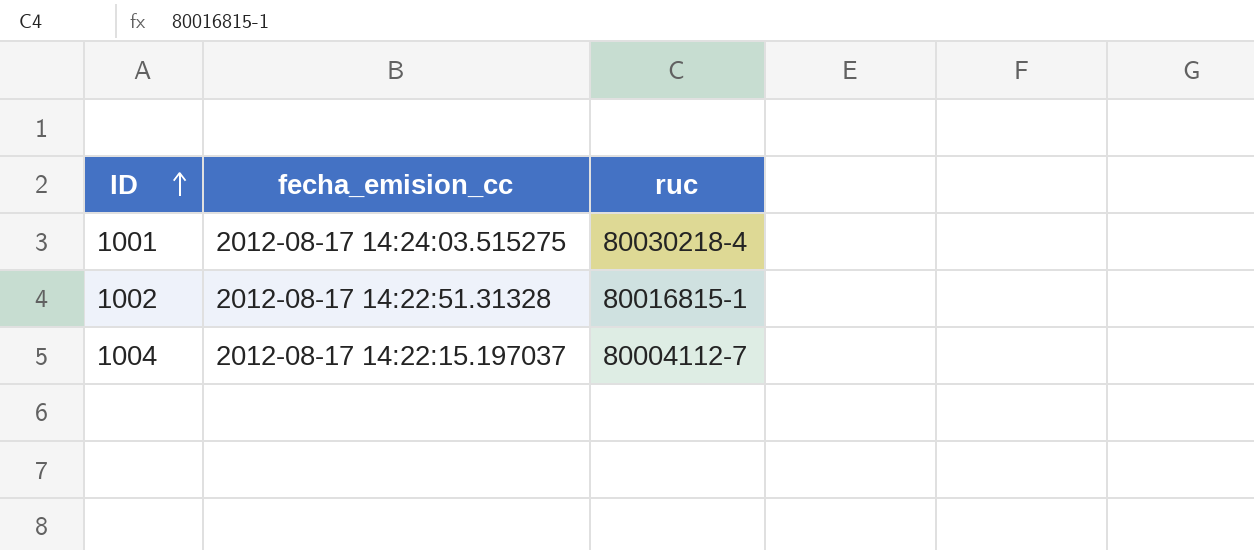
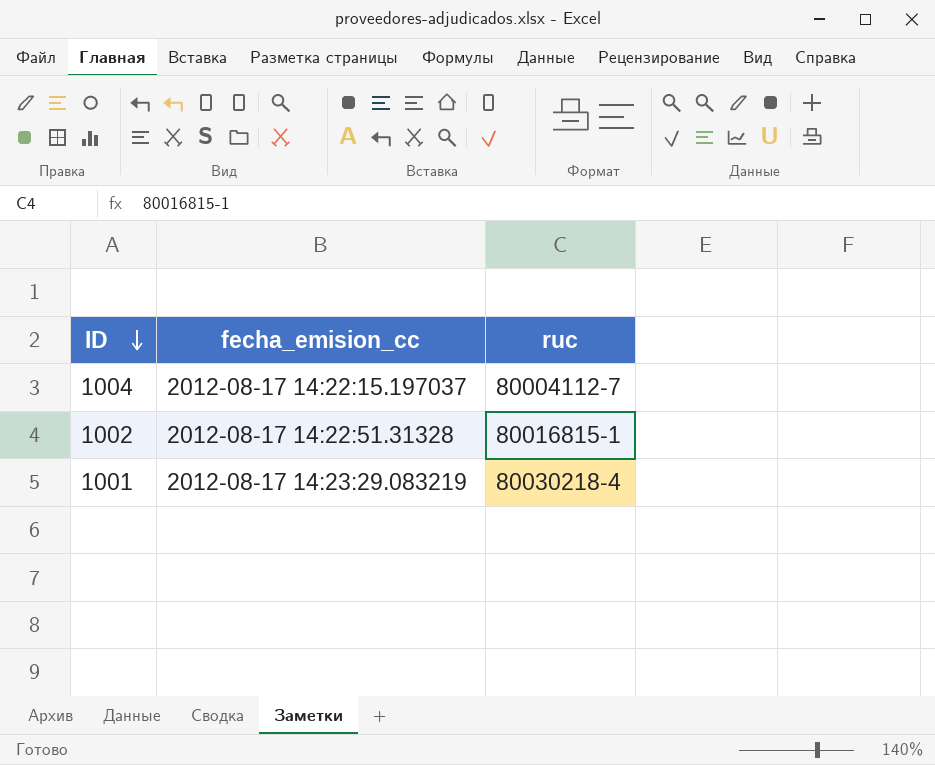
row order: ID ascending -> ID descending
1001 | fecha_emision_cc: 2012-08-17 14:24:03.515275 -> 2012-08-17 14:23:29.083219

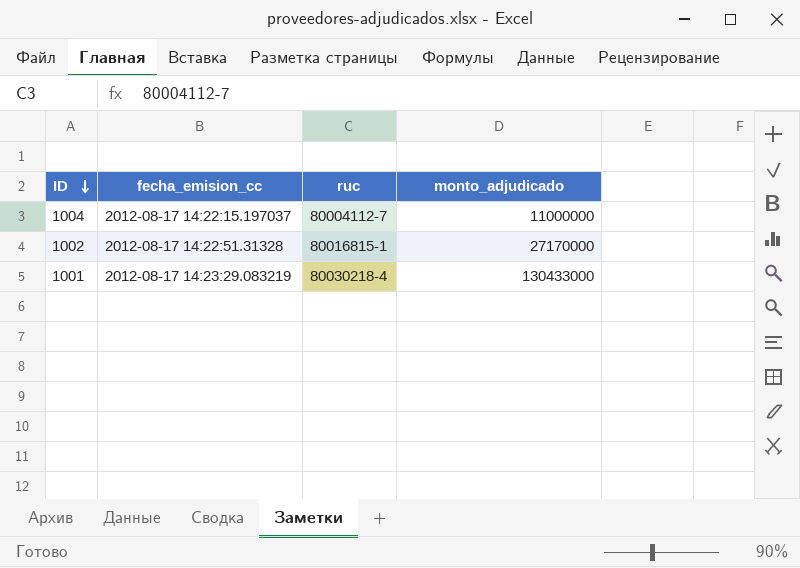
column monto_adjudicado | position: none -> 4

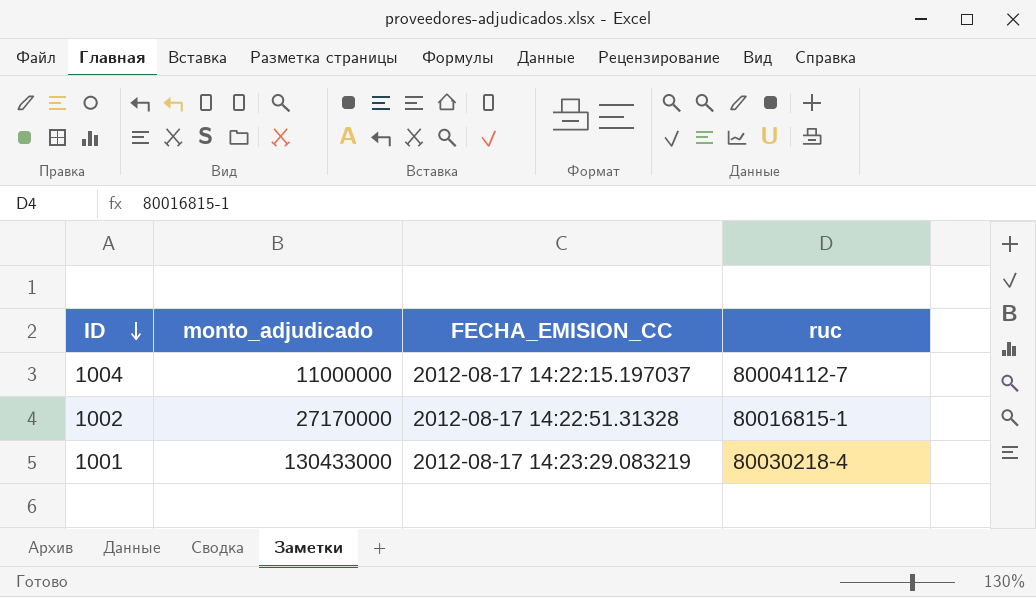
column monto_adjudicado | position: 4 -> 2
column name: fecha_emision_cc -> FECHA_EMISION_CC

